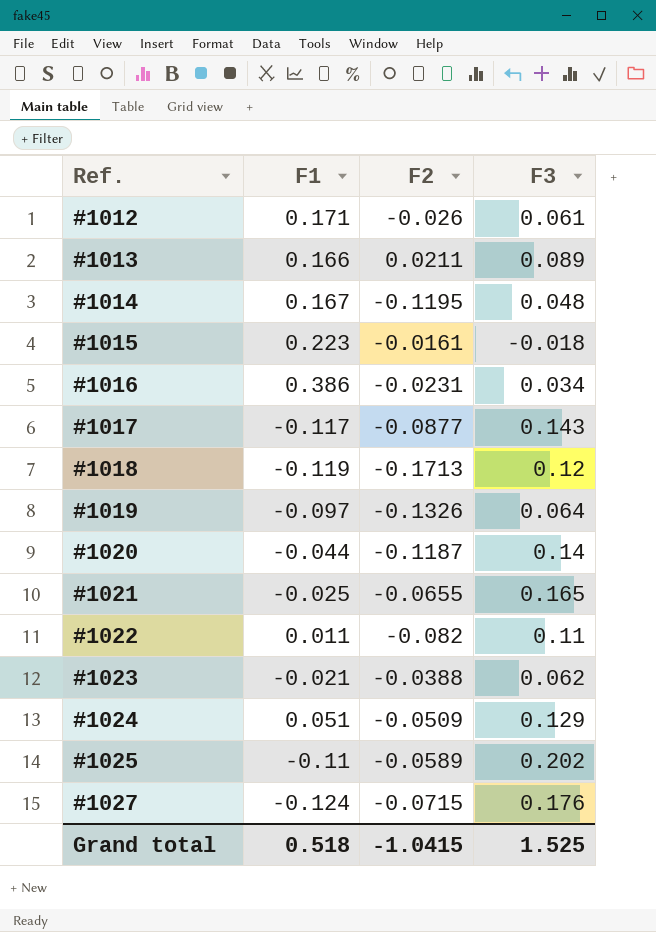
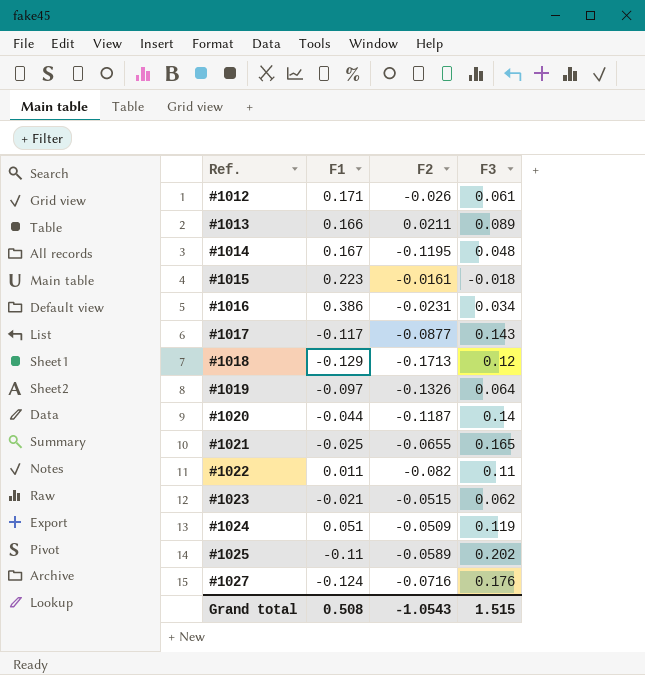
#1018 | F1: -0.119 -> -0.129
#1023 | F2: -0.0388 -> -0.0515
#1024 | F3: 0.129 -> 0.119
#1027 | F2: -0.0715 -> -0.0716
Grand total | F1: 0.518 -> 0.508
Grand total | F2: -1.0415 -> -1.0543
Grand total | F3: 1.525 -> 1.515

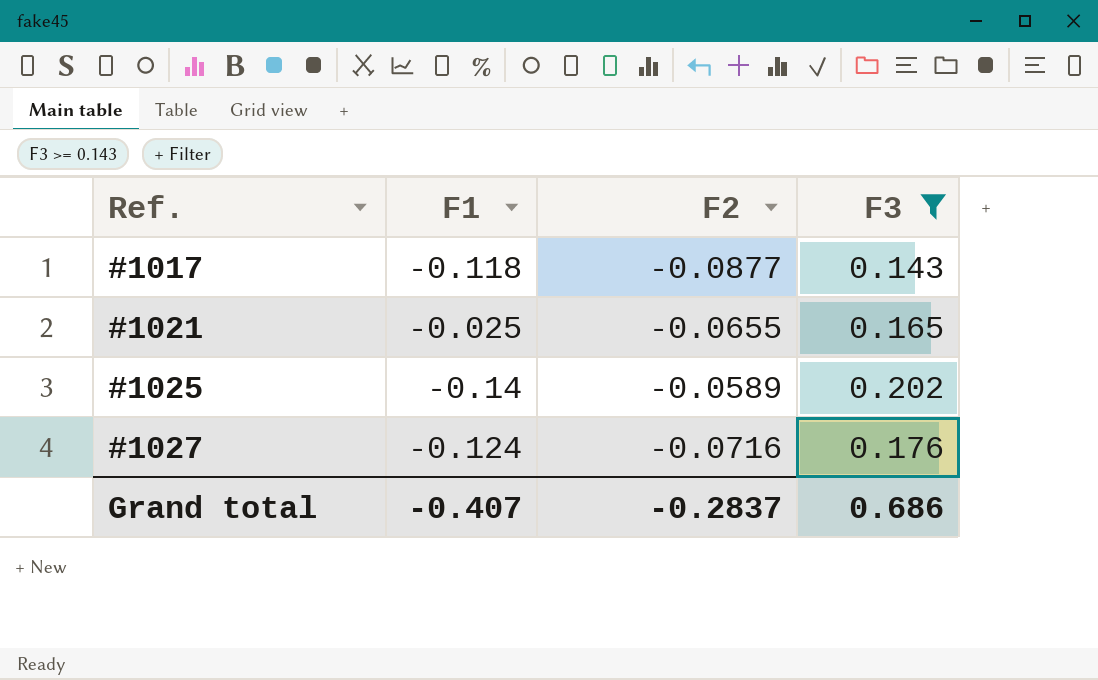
filter: none -> F3 >= 0.143
#1017 | F1: -0.117 -> -0.118
#1025 | F1: -0.11 -> -0.14
Grand total | F1: 0.508 -> -0.407
Grand total | F2: -1.0543 -> -0.2837
Grand total | F3: 1.515 -> 0.686

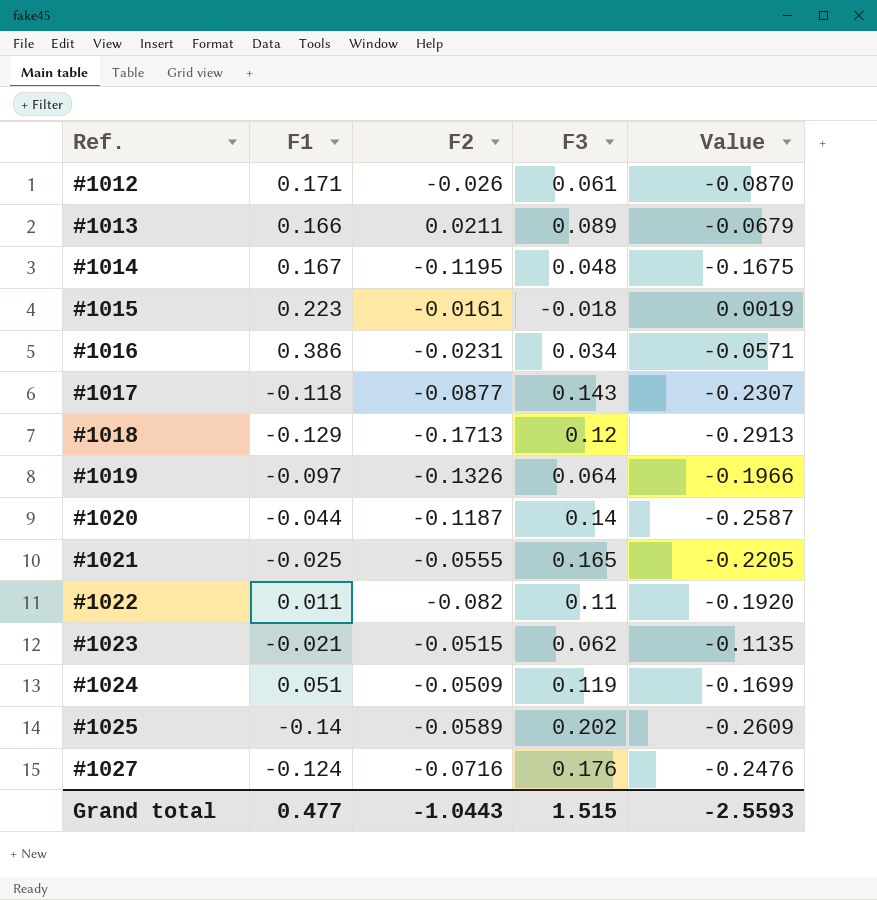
filter: F3 >= 0.143 -> none
column Value | formula: none -> [F2] - [F3]
#1021 | F2: -0.0655 -> -0.0555
Grand total | F1: -0.407 -> 0.477
Grand total | F2: -0.2837 -> -1.0443
Grand total | F3: 0.686 -> 1.515

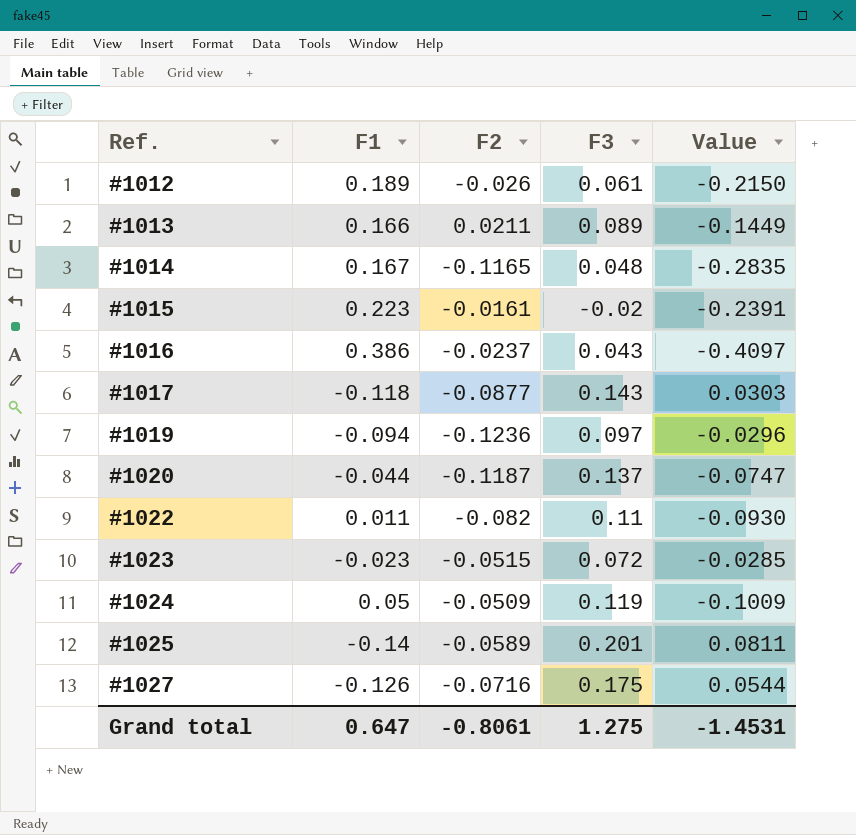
column Value | formula: [F2] - [F3] -> [F2] - [F1]
row #1018: -0.129 | -0.1713 | 0.12 | -0.2913 -> none
row #1021: -0.025 | -0.0555 | 0.165 | -0.2205 -> none
#1012 | F1: 0.171 -> 0.189
#1014 | F2: -0.1195 -> -0.1165
#1015 | F3: -0.018 -> -0.02
#1016 | F2: -0.0231 -> -0.0237
#1016 | F3: 0.034 -> 0.043
#1019 | F1: -0.097 -> -0.094
#1019 | F2: -0.1326 -> -0.1236
#1019 | F3: 0.064 -> 0.097
#1020 | F3: 0.14 -> 0.137
#1023 | F1: -0.021 -> -0.023
#1023 | F3: 0.062 -> 0.072
#1024 | F1: 0.051 -> 0.05
#1025 | F3: 0.202 -> 0.201
#1027 | F1: -0.124 -> -0.126
#1027 | F3: 0.176 -> 0.175
Grand total | F1: 0.477 -> 0.647
Grand total | F2: -1.0443 -> -0.8061
Grand total | F3: 1.515 -> 1.275
Grand total | Value: -2.5593 -> -1.4531

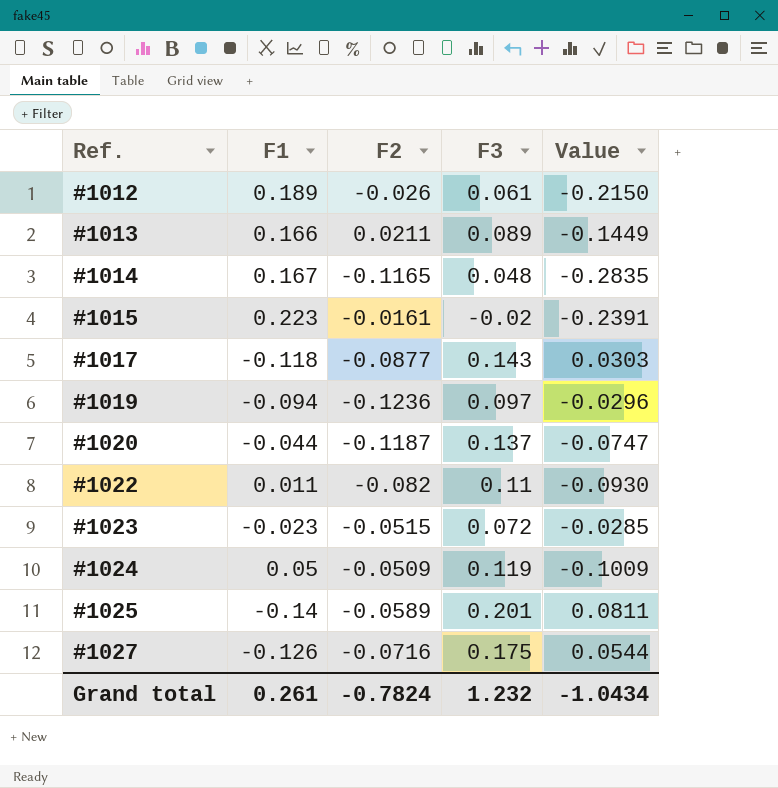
row #1016: 0.386 | -0.0237 | 0.043 | -0.4097 -> none
Grand total | F1: 0.647 -> 0.261
Grand total | F2: -0.8061 -> -0.7824
Grand total | F3: 1.275 -> 1.232
Grand total | Value: -1.4531 -> -1.0434

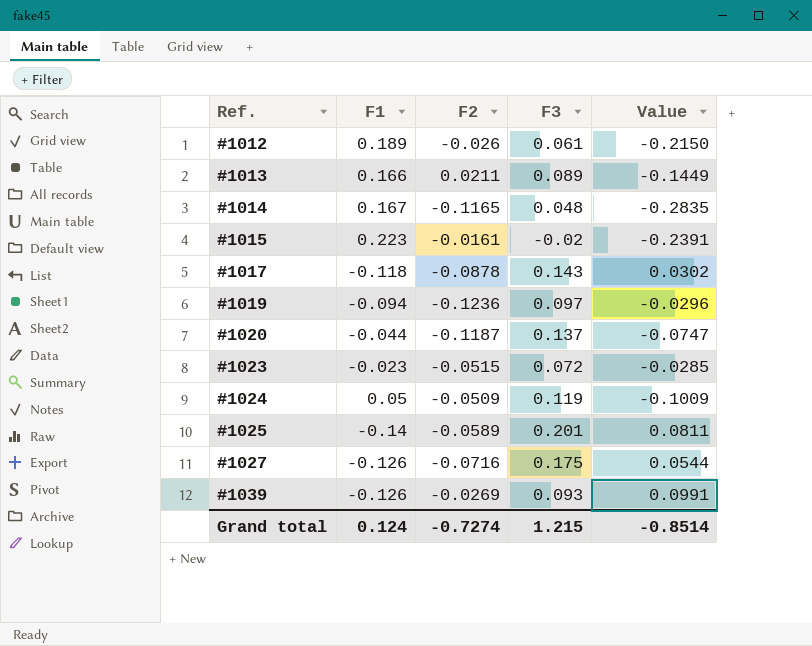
row #1022: 0.011 | -0.082 | 0.11 | -0.0930 -> none
#1017 | F2: -0.0877 -> -0.0878
#1017 | Value: 0.0303 -> 0.0302
row #1039: none -> -0.126 | -0.0269 | 0.093 | 0.0991
Grand total | F1: 0.261 -> 0.124
Grand total | F2: -0.7824 -> -0.7274
Grand total | F3: 1.232 -> 1.215
Grand total | Value: -1.0434 -> -0.8514

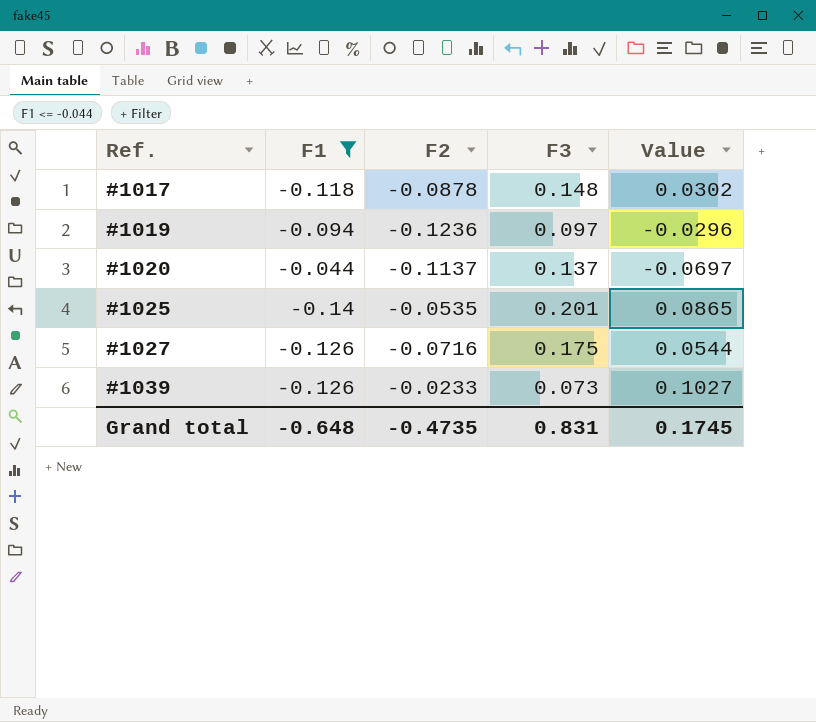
filter: none -> F1 <= -0.044
#1017 | F3: 0.143 -> 0.148
#1020 | F2: -0.1187 -> -0.1137
#1020 | Value: -0.0747 -> -0.0697
#1025 | F2: -0.0589 -> -0.0535
#1025 | Value: 0.0811 -> 0.0865
#1039 | F2: -0.0269 -> -0.0233
#1039 | F3: 0.093 -> 0.073
#1039 | Value: 0.0991 -> 0.1027
Grand total | F1: 0.124 -> -0.648
Grand total | F2: -0.7274 -> -0.4735
Grand total | F3: 1.215 -> 0.831
Grand total | Value: -0.8514 -> 0.1745

